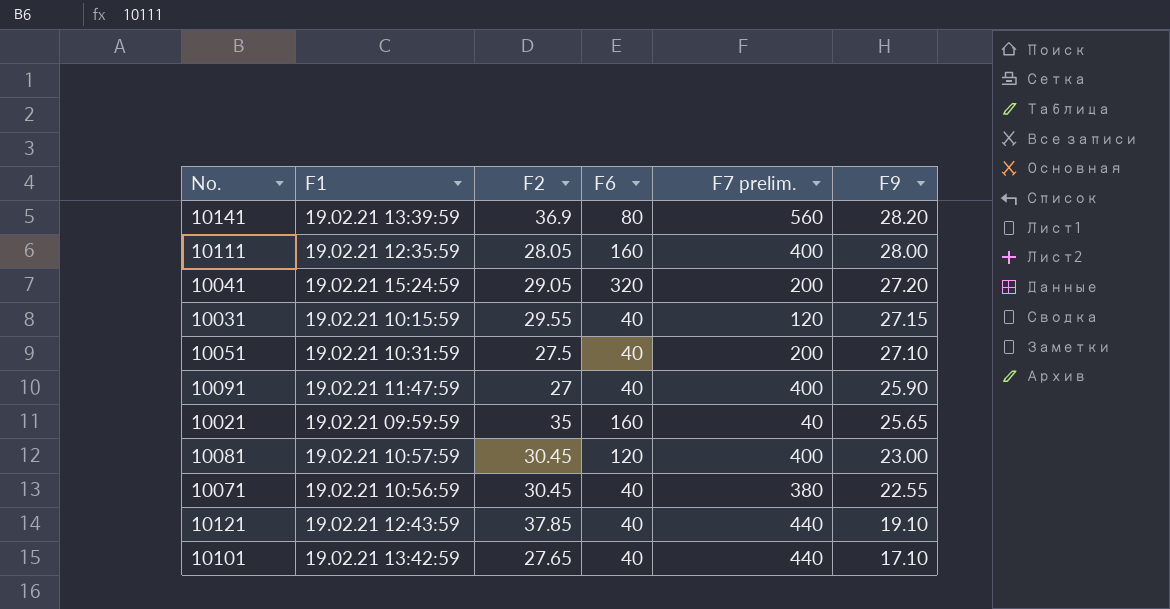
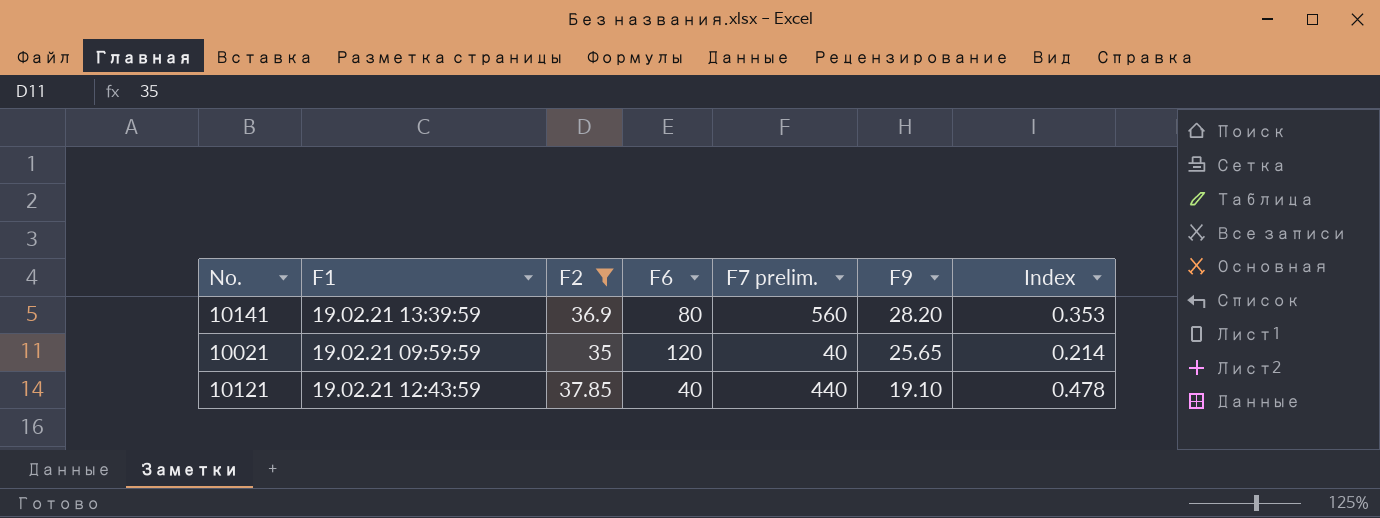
filter: none -> F2 >= 35
column Index | formula: none -> [F9] / [F6]
10021 | F6: 160 -> 120

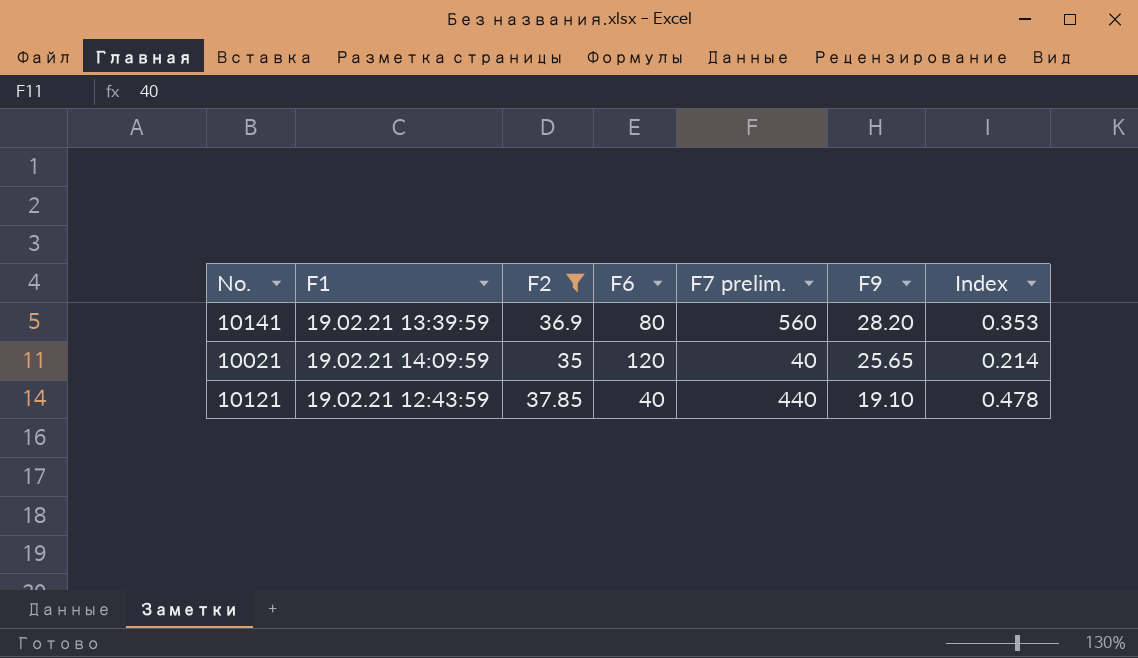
10021 | F1: 19.02.21 09:59:59 -> 19.02.21 14:09:59

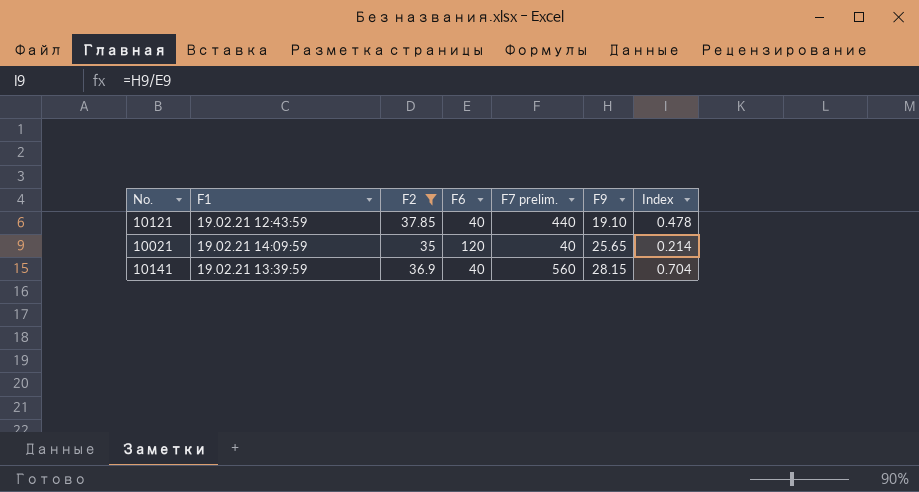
row order: F9 descending -> F9 ascending
10141 | F6: 80 -> 40
10141 | F9: 28.20 -> 28.15
10141 | Index: 0.353 -> 0.704

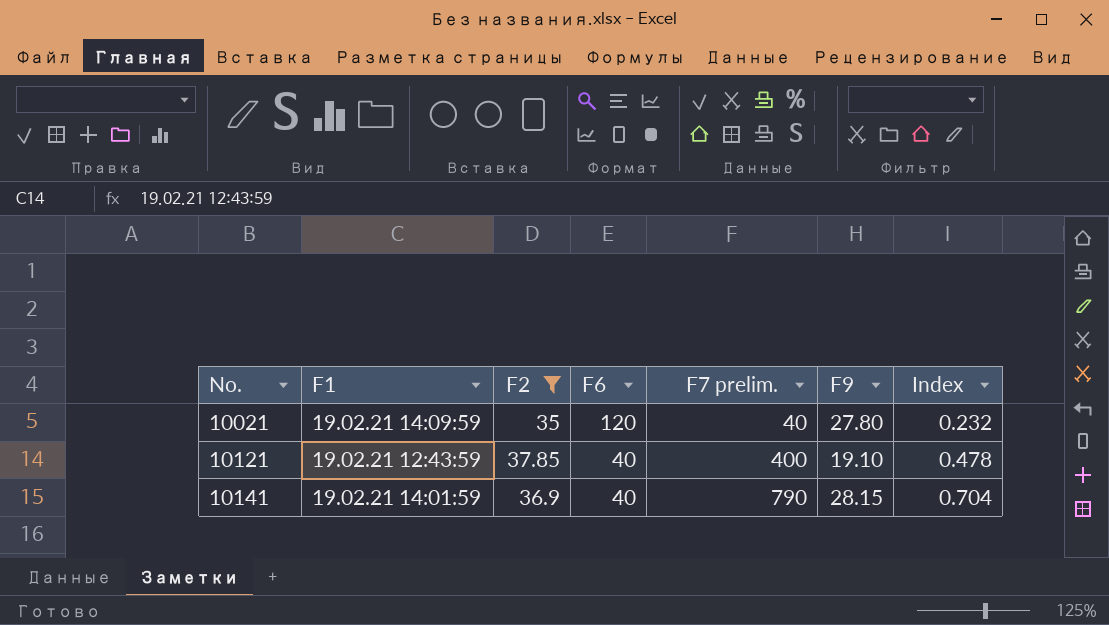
row order: F9 ascending -> No. ascending
10021 | F9: 25.65 -> 27.80
10021 | Index: 0.214 -> 0.232
10121 | F7 prelim.: 440 -> 400
10141 | F1: 19.02.21 13:39:59 -> 19.02.21 14:01:59
10141 | F7 prelim.: 560 -> 790

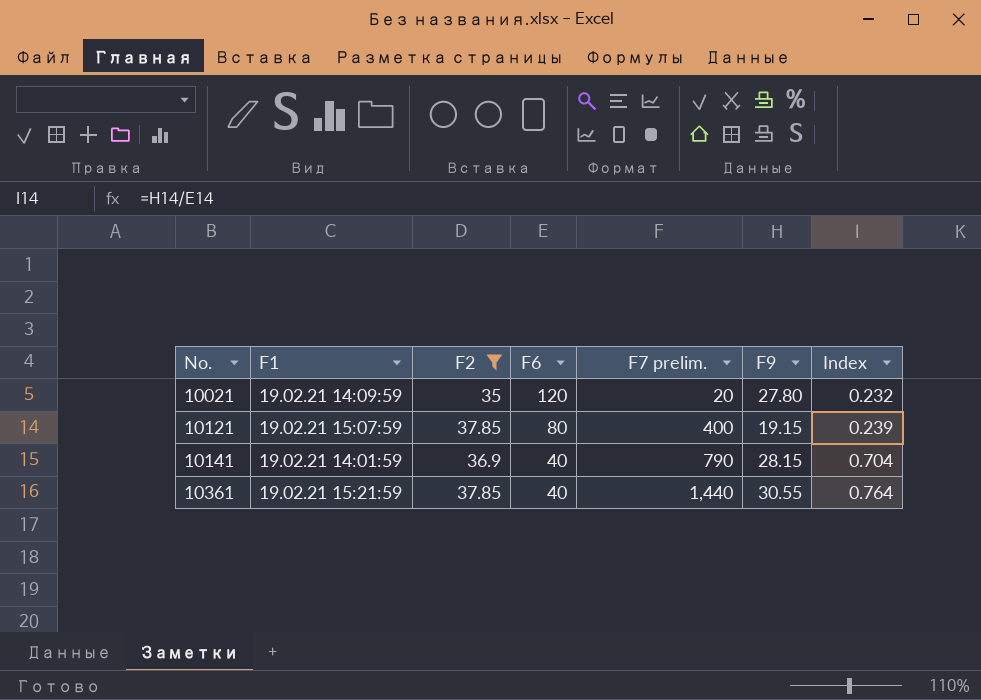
10021 | F7 prelim.: 40 -> 20
10121 | F1: 19.02.21 12:43:59 -> 19.02.21 15:07:59
10121 | F6: 40 -> 80
10121 | F9: 19.10 -> 19.15
10121 | Index: 0.478 -> 0.239
row 10361: none -> 19.02.21 15:21:59 | 37.85 | 40 | 1,440 | 30.55 | 0.764

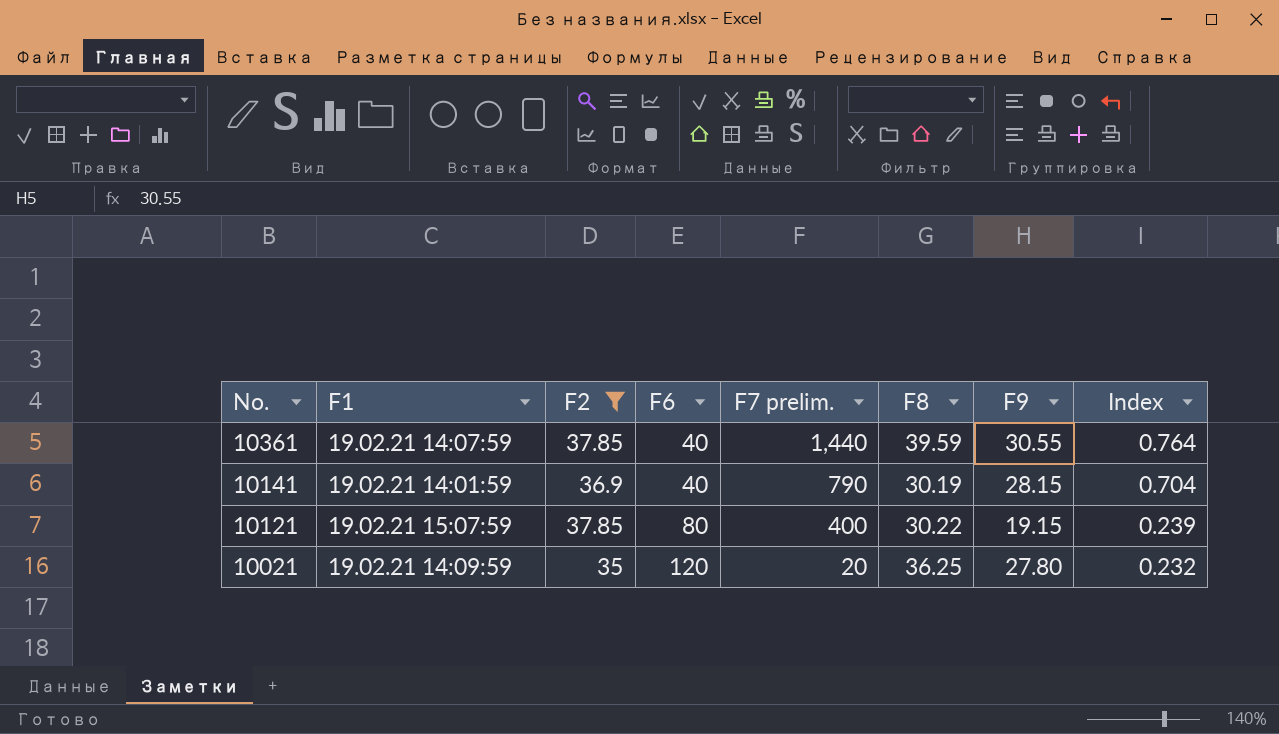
row order: No. ascending -> No. descending
column F8 | position: none -> 6
10361 | F1: 19.02.21 15:21:59 -> 19.02.21 14:07:59

